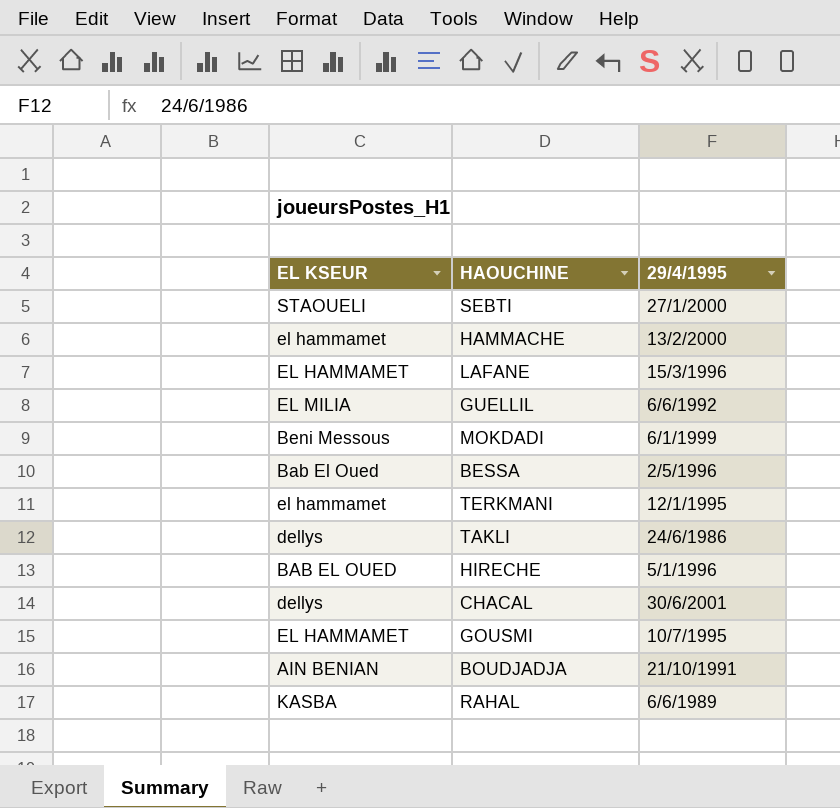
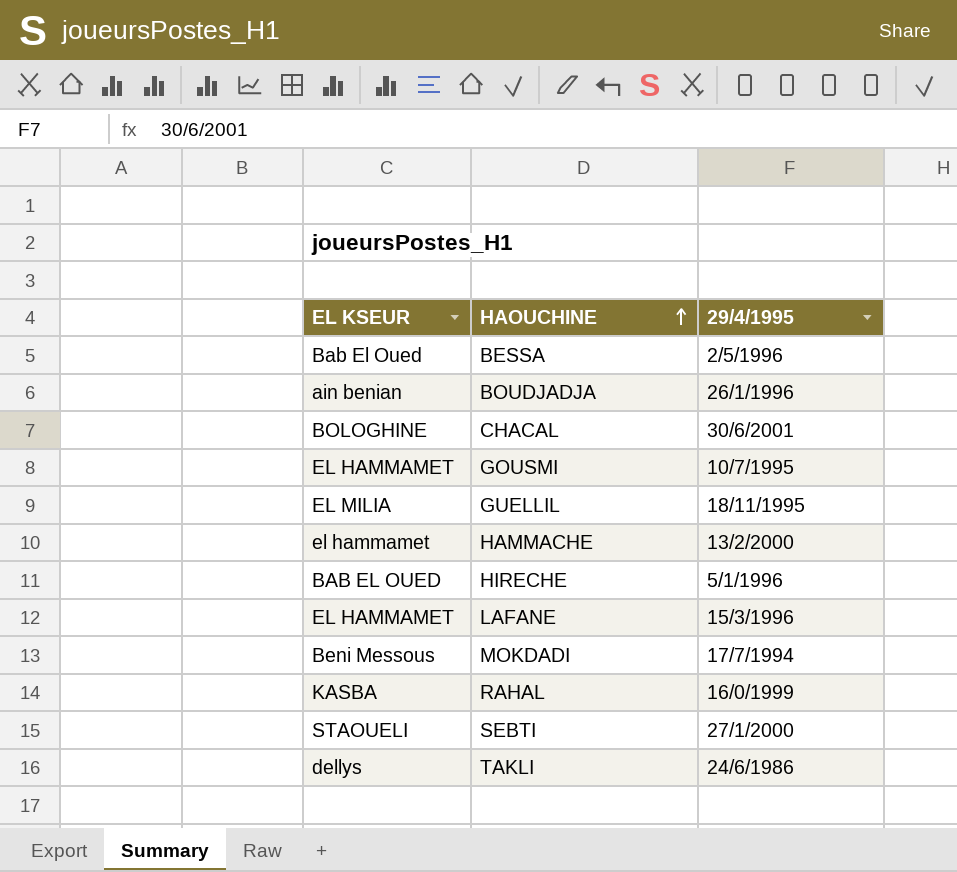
row order: none -> HAOUCHINE ascending
row TERKMANI: el hammamet | 12/1/1995 -> none
BOUDJADJA | EL KSEUR: AIN BENIAN -> ain benian
BOUDJADJA | 29/4/1995: 21/10/1991 -> 26/1/1996
CHACAL | EL KSEUR: dellys -> BOLOGHINE
GUELLIL | 29/4/1995: 6/6/1992 -> 18/11/1995
MOKDADI | 29/4/1995: 6/1/1999 -> 17/7/1994
RAHAL | 29/4/1995: 6/6/1989 -> 16/0/1999

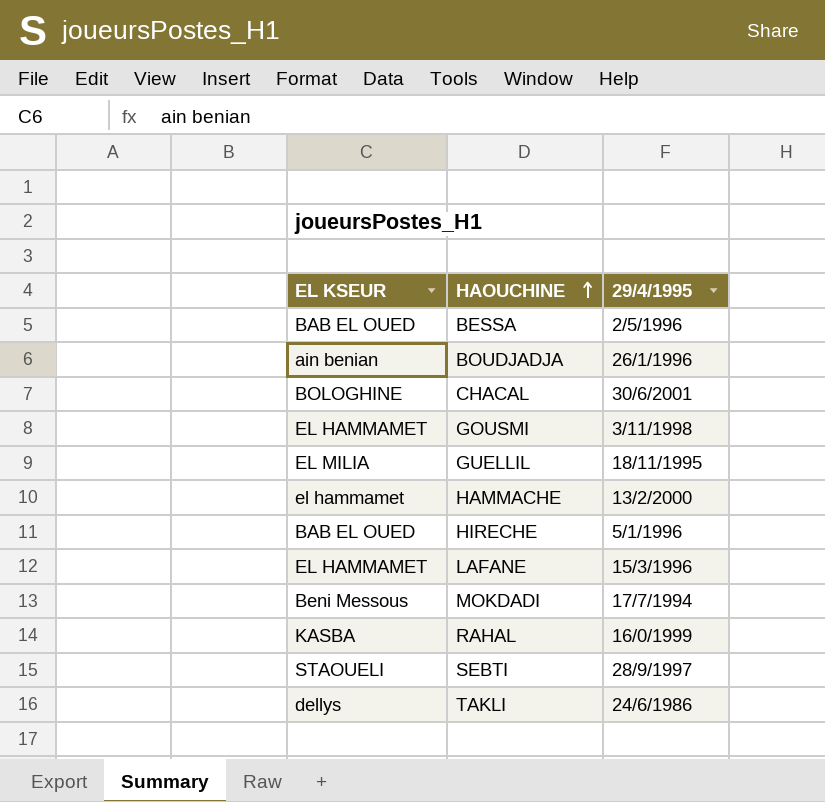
BESSA | EL KSEUR: Bab El Oued -> BAB EL OUED
GOUSMI | 29/4/1995: 10/7/1995 -> 3/11/1998
SEBTI | 29/4/1995: 27/1/2000 -> 28/9/1997

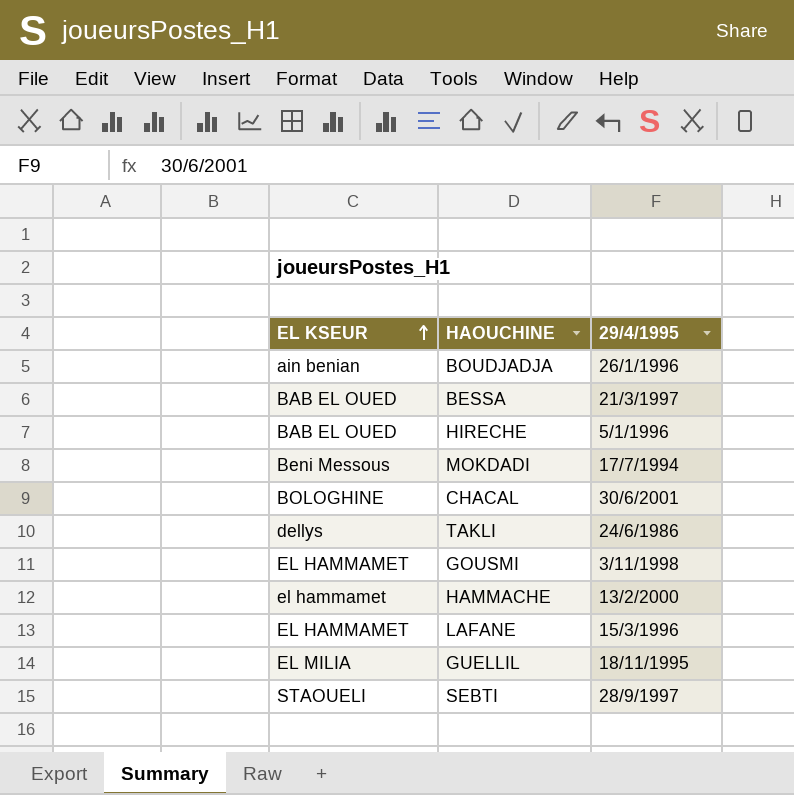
row order: HAOUCHINE ascending -> EL KSEUR ascending
row RAHAL: KASBA | 16/0/1999 -> none
BESSA | 29/4/1995: 2/5/1996 -> 21/3/1997

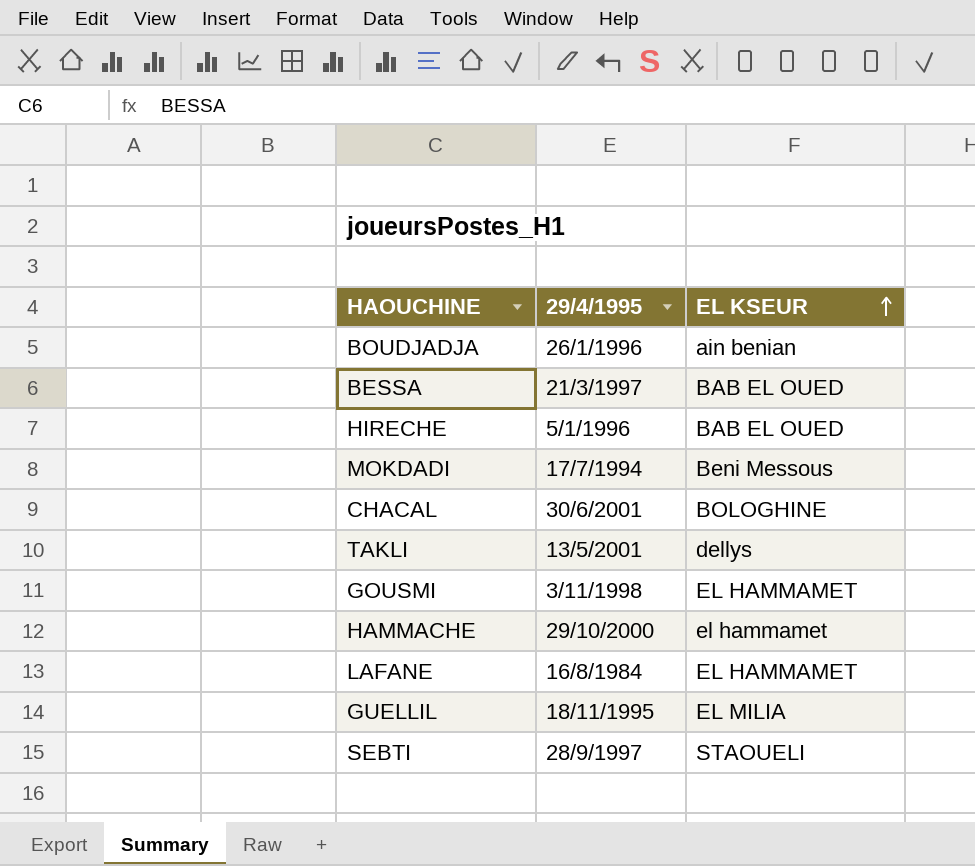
column EL KSEUR | position: 1 -> 3
TAKLI | 29/4/1995: 24/6/1986 -> 13/5/2001
HAMMACHE | 29/4/1995: 13/2/2000 -> 29/10/2000
LAFANE | 29/4/1995: 15/3/1996 -> 16/8/1984

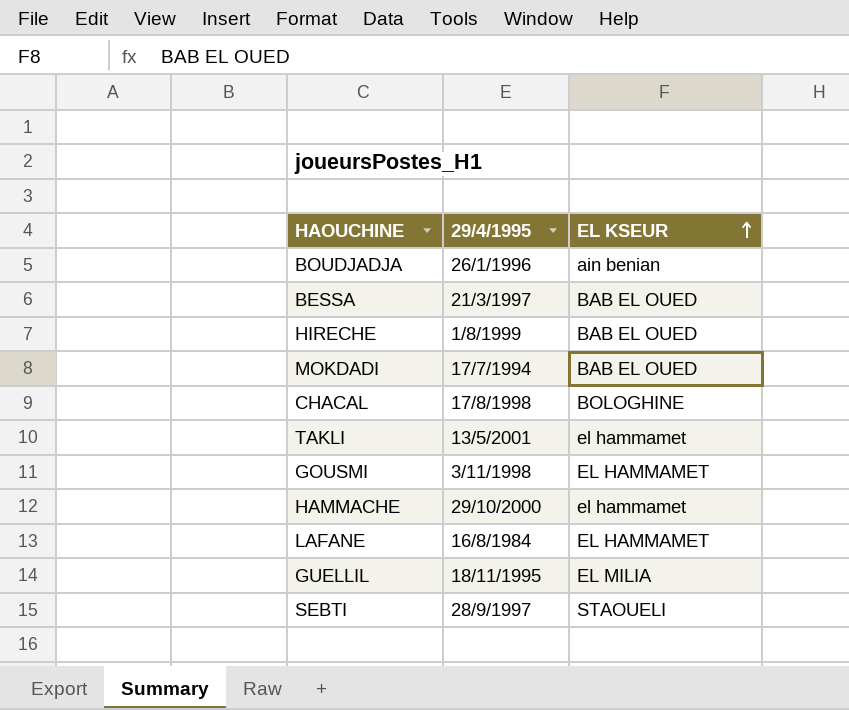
HIRECHE | 29/4/1995: 5/1/1996 -> 1/8/1999
MOKDADI | EL KSEUR: Beni Messous -> BAB EL OUED
CHACAL | 29/4/1995: 30/6/2001 -> 17/8/1998
TAKLI | EL KSEUR: dellys -> el hammamet

